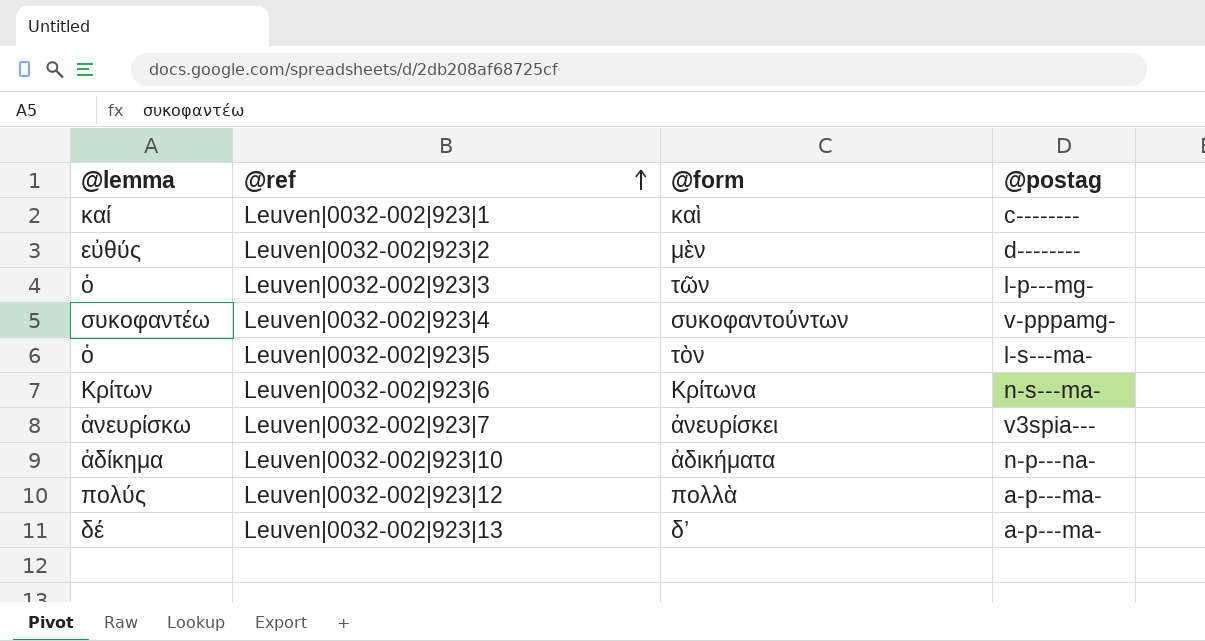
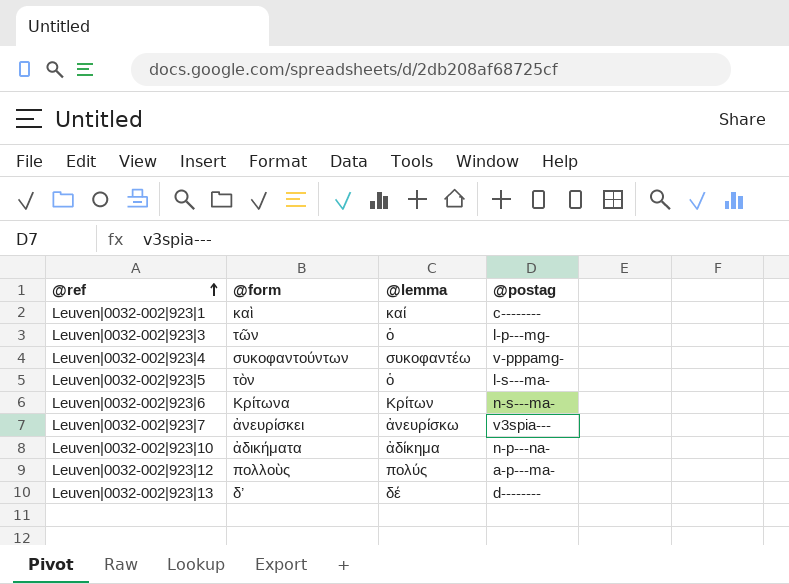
column @lemma | position: 1 -> 3
row Leuven|0032-002|923|2: εὐθύς | μὲν | d-------- -> none
Leuven|0032-002|923|12 | @form: πολλὰ -> πολλοὺς
Leuven|0032-002|923|13 | @postag: a-p---ma- -> d--------

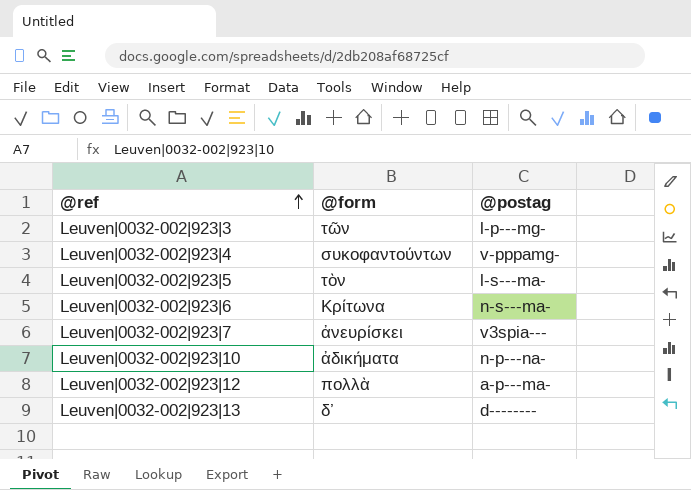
column @lemma | position: 3 -> none
row Leuven|0032-002|923|1: καὶ | καί | c-------- -> none
Leuven|0032-002|923|12 | @form: πολλοὺς -> πολλὰ

